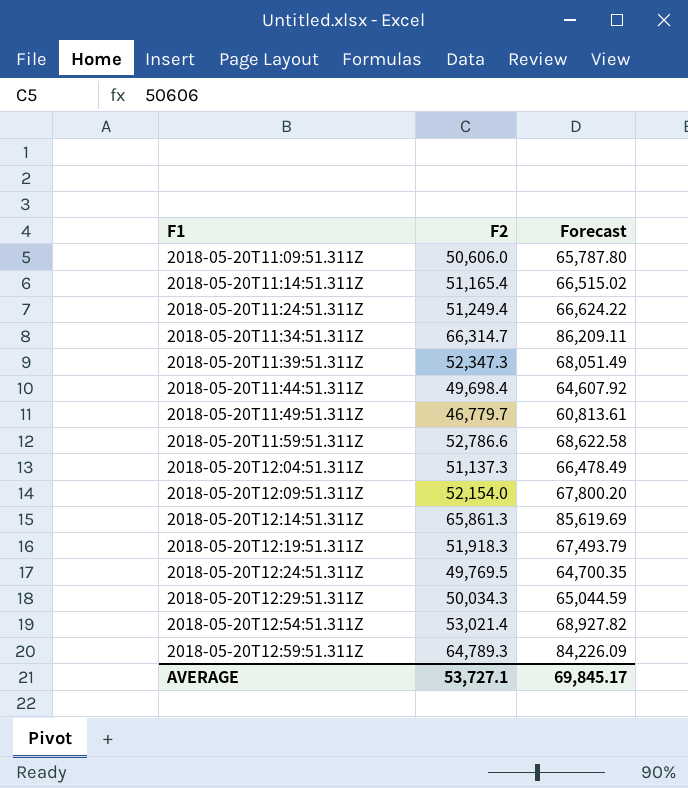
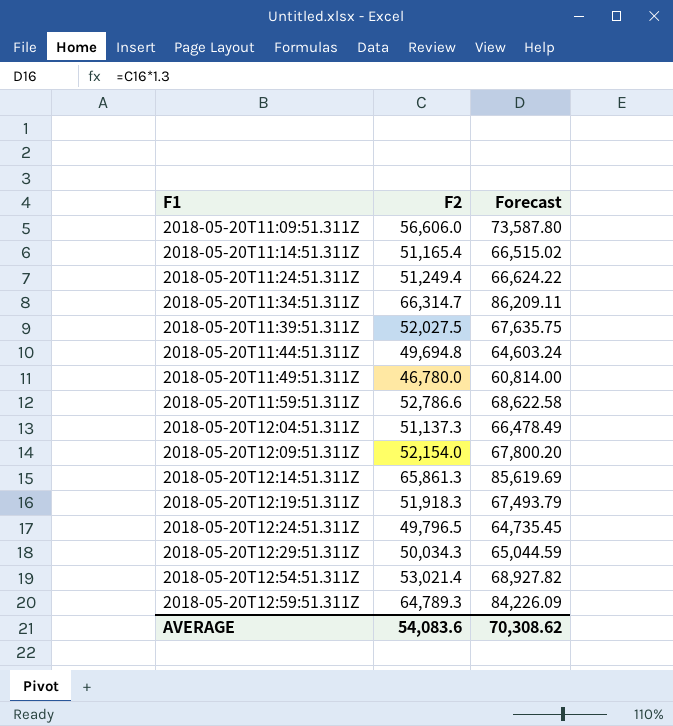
2018-05-20T11:09:51.311Z | F2: 50,606.0 -> 56,606.0
2018-05-20T11:09:51.311Z | Forecast: 65,787.80 -> 73,587.80
2018-05-20T11:39:51.311Z | F2: 52,347.3 -> 52,027.5
2018-05-20T11:39:51.311Z | Forecast: 68,051.49 -> 67,635.75
2018-05-20T11:44:51.311Z | F2: 49,698.4 -> 49,694.8
2018-05-20T11:44:51.311Z | Forecast: 64,607.92 -> 64,603.24
2018-05-20T11:49:51.311Z | F2: 46,779.7 -> 46,780.0
2018-05-20T11:49:51.311Z | Forecast: 60,813.61 -> 60,814.00
2018-05-20T12:24:51.311Z | F2: 49,769.5 -> 49,796.5
2018-05-20T12:24:51.311Z | Forecast: 64,700.35 -> 64,735.45
AVERAGE | F2: 53,727.1 -> 54,083.6
AVERAGE | Forecast: 69,845.17 -> 70,308.62

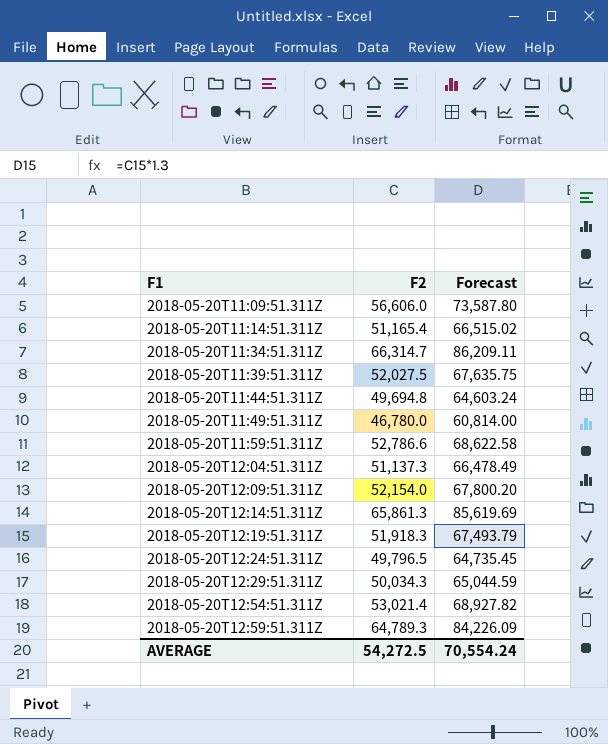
row 2018-05-20T11:24:51.311Z: 51,249.4 | 66,624.22 -> none
AVERAGE | F2: 54,083.6 -> 54,272.5
AVERAGE | Forecast: 70,308.62 -> 70,554.24

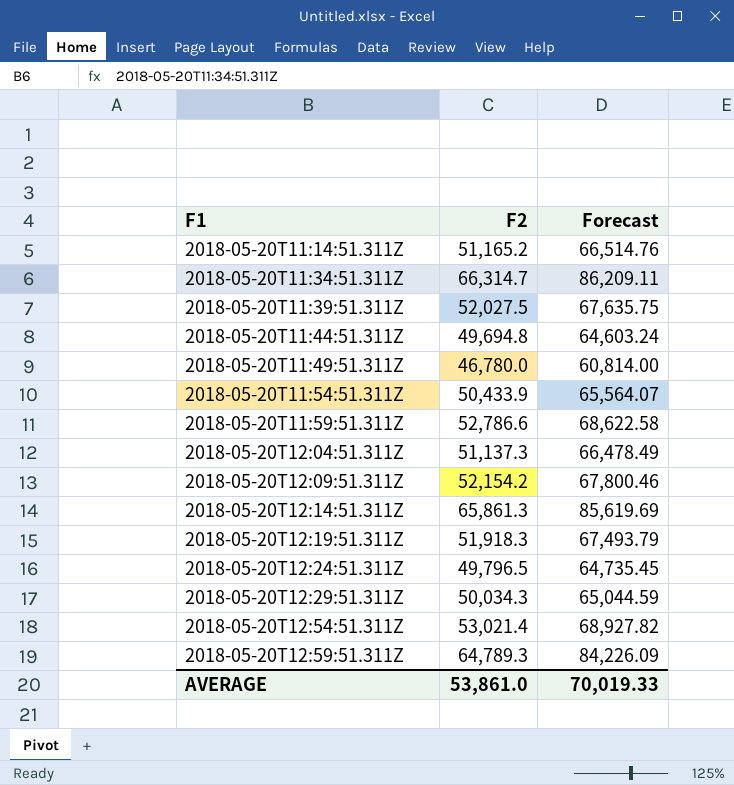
row 2018-05-20T11:09:51.311Z: 56,606.0 | 73,587.80 -> none
2018-05-20T11:14:51.311Z | F2: 51,165.4 -> 51,165.2
2018-05-20T11:14:51.311Z | Forecast: 66,515.02 -> 66,514.76
row 2018-05-20T11:54:51.311Z: none -> 50,433.9 | 65,564.07
2018-05-20T12:09:51.311Z | F2: 52,154.0 -> 52,154.2
2018-05-20T12:09:51.311Z | Forecast: 67,800.20 -> 67,800.46
AVERAGE | F2: 54,272.5 -> 53,861.0
AVERAGE | Forecast: 70,554.24 -> 70,019.33

